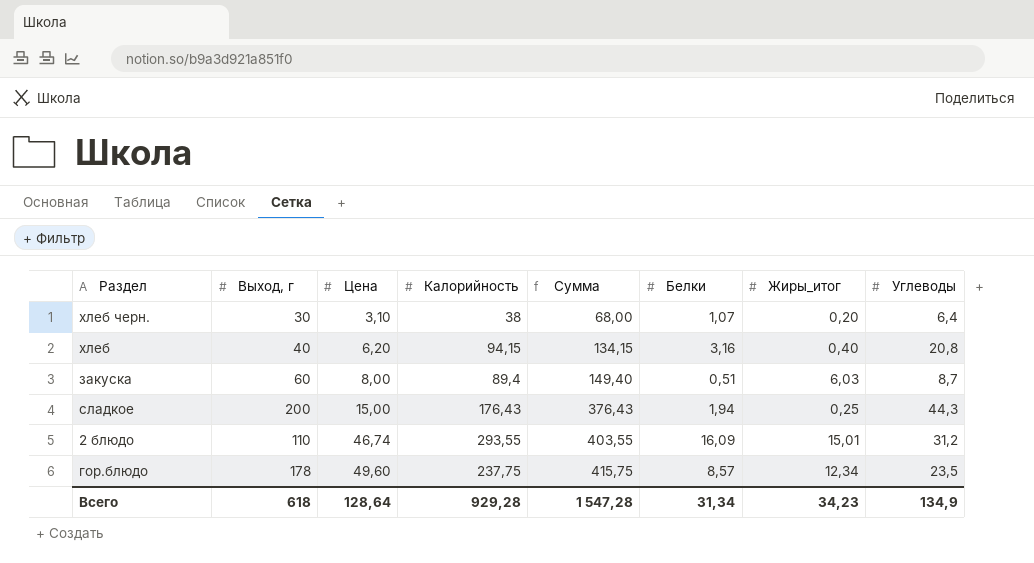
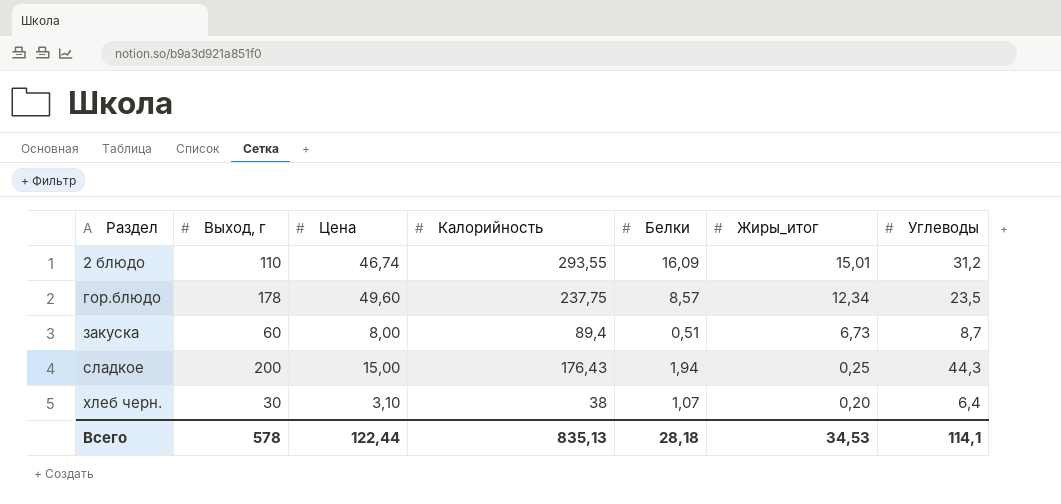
row order: Цена ascending -> Раздел ascending
column Сумма | formula: [Выход, г] + [Калорийность] -> none
row хлеб: 40 | 6,20 | 94,15 | 134,15 | 3,16 | 0,40 | 20,8 -> none
закуска | Жиры_итог: 6,03 -> 6,73
Всего | Выход, г: 618 -> 578
Всего | Цена: 128,64 -> 122,44
Всего | Калорийность: 929,28 -> 835,13
Всего | Белки: 31,34 -> 28,18
Всего | Жиры_итог: 34,23 -> 34,53
Всего | Углеводы: 134,9 -> 114,1

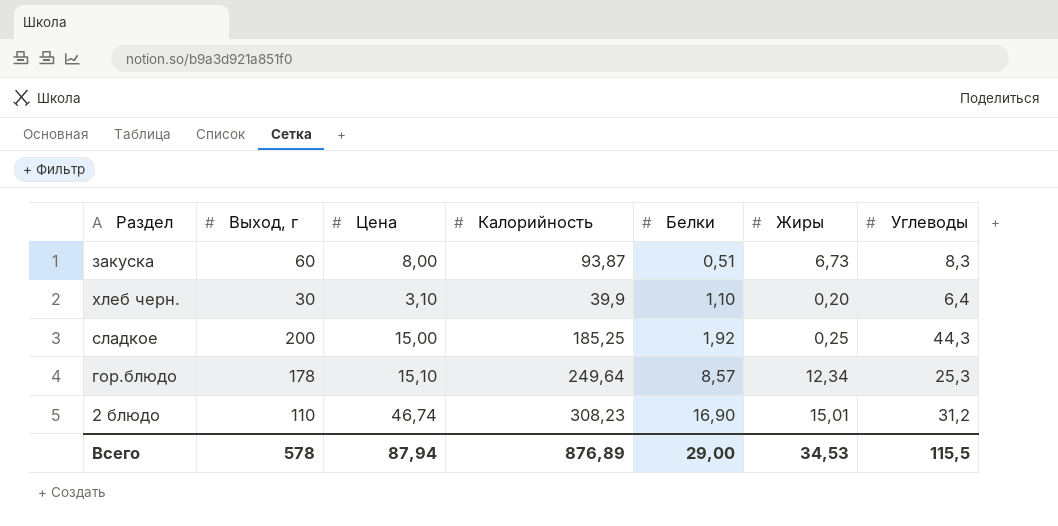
row order: Раздел ascending -> Белки ascending
column name: Жиры_итог -> Жиры
закуска | Калорийность: 89,4 -> 93,87
закуска | Углеводы: 8,7 -> 8,3
хлеб черн. | Калорийность: 38 -> 39,9
хлеб черн. | Белки: 1,07 -> 1,10
сладкое | Калорийность: 176,43 -> 185,25
сладкое | Белки: 1,94 -> 1,92
гор.блюдо | Цена: 49,60 -> 15,10
гор.блюдо | Калорийность: 237,75 -> 249,64
гор.блюдо | Углеводы: 23,5 -> 25,3
2 блюдо | Калорийность: 293,55 -> 308,23
2 блюдо | Белки: 16,09 -> 16,90
Всего | Цена: 122,44 -> 87,94
Всего | Калорийность: 835,13 -> 876,89
Всего | Белки: 28,18 -> 29,00
Всего | Углеводы: 114,1 -> 115,5

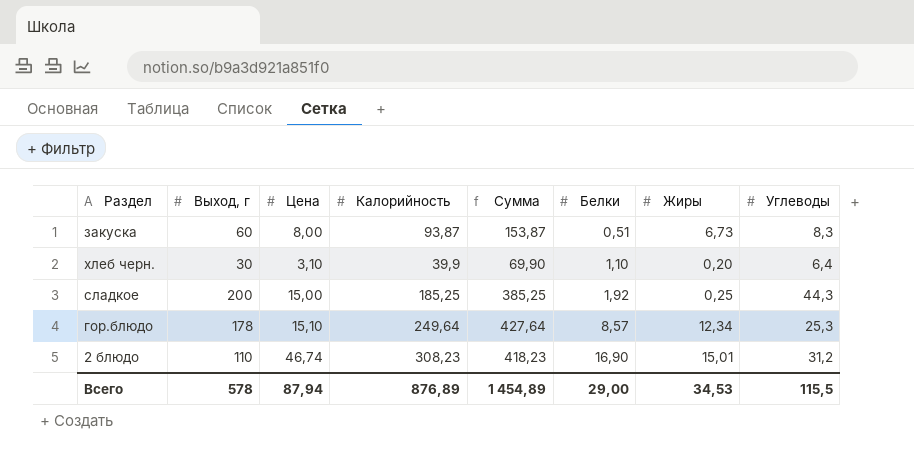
column Сумма | formula: none -> [Выход, г] + [Калорийность]

